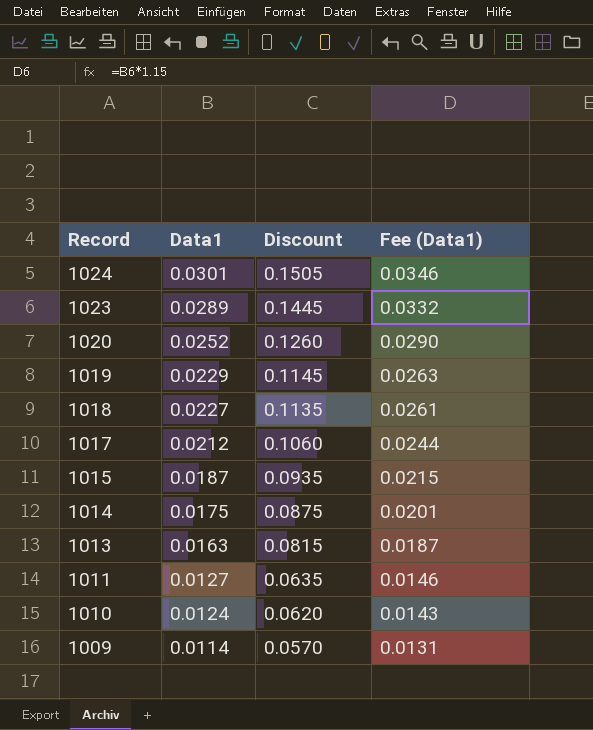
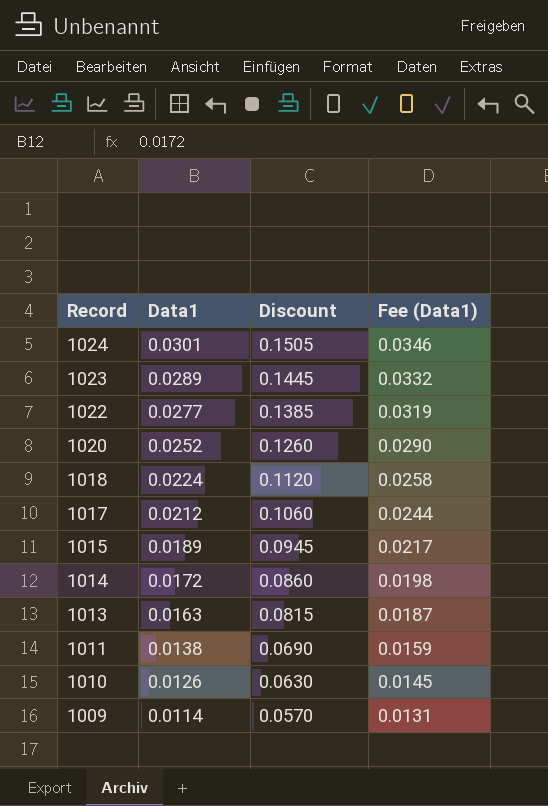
row 1019: 0.0229 | 0.1145 | 0.0263 -> none
row 1022: none -> 0.0277 | 0.1385 | 0.0319
1018 | Data1: 0.0227 -> 0.0224
1018 | Discount: 0.1135 -> 0.1120
1018 | Fee (Data1): 0.0261 -> 0.0258
1015 | Data1: 0.0187 -> 0.0189
1015 | Discount: 0.0935 -> 0.0945
1015 | Fee (Data1): 0.0215 -> 0.0217
1014 | Data1: 0.0175 -> 0.0172
1014 | Discount: 0.0875 -> 0.0860
1014 | Fee (Data1): 0.0201 -> 0.0198
1011 | Data1: 0.0127 -> 0.0138
1011 | Discount: 0.0635 -> 0.0690
1011 | Fee (Data1): 0.0146 -> 0.0159
1010 | Data1: 0.0124 -> 0.0126
1010 | Discount: 0.0620 -> 0.0630
1010 | Fee (Data1): 0.0143 -> 0.0145

